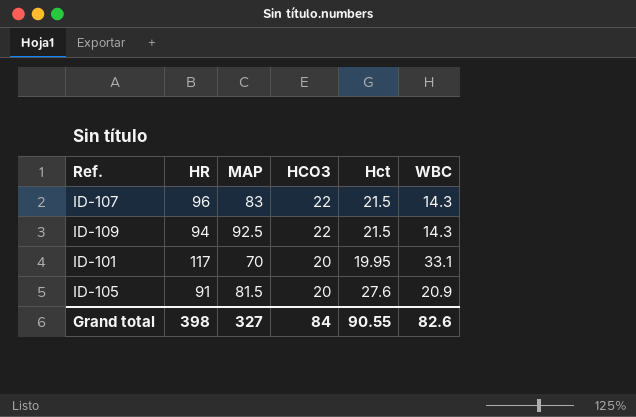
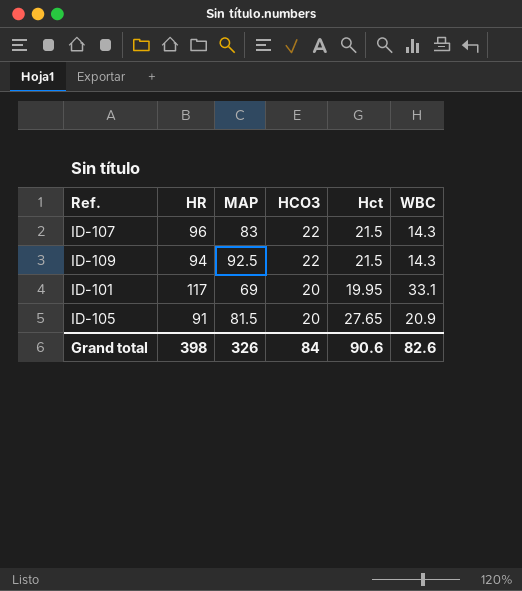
ID-101 | MAP: 70 -> 69
ID-105 | Hct: 27.6 -> 27.65
Grand total | MAP: 327 -> 326
Grand total | Hct: 90.55 -> 90.6

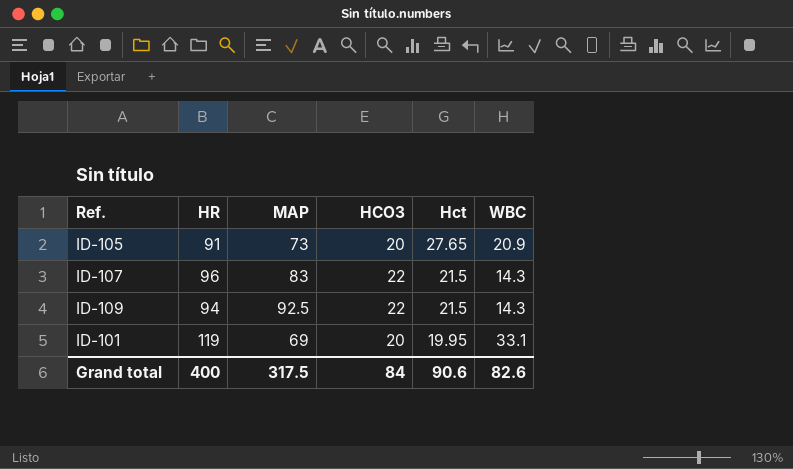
row order: HCO3 descending -> Hct descending
ID-105 | MAP: 81.5 -> 73
ID-101 | HR: 117 -> 119
Grand total | HR: 398 -> 400
Grand total | MAP: 326 -> 317.5

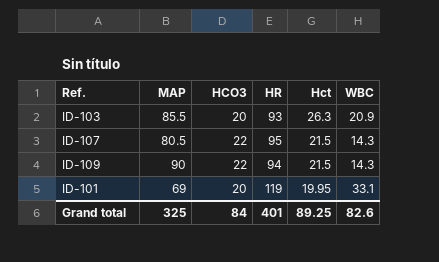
column HR | position: 2 -> 4
row ID-105: 91 | 73 | 20 | 27.65 | 20.9 -> none
row ID-103: none -> 85.5 | 20 | 93 | 26.3 | 20.9
ID-107 | MAP: 83 -> 80.5
ID-107 | HR: 96 -> 95
ID-109 | MAP: 92.5 -> 90
Grand total | MAP: 317.5 -> 325
Grand total | HR: 400 -> 401
Grand total | Hct: 90.6 -> 89.25

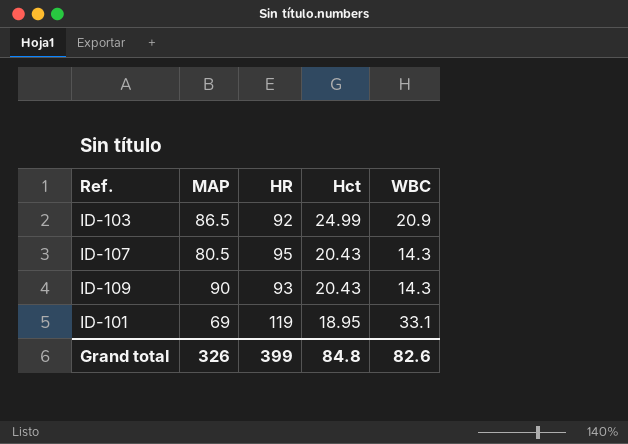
column HCO3 | position: 3 -> none
ID-103 | MAP: 85.5 -> 86.5
ID-103 | HR: 93 -> 92
ID-103 | Hct: 26.3 -> 24.99
ID-107 | Hct: 21.5 -> 20.43
ID-109 | HR: 94 -> 93
ID-109 | Hct: 21.5 -> 20.43
ID-101 | Hct: 19.95 -> 18.95
Grand total | MAP: 325 -> 326
Grand total | HR: 401 -> 399
Grand total | Hct: 89.25 -> 84.8

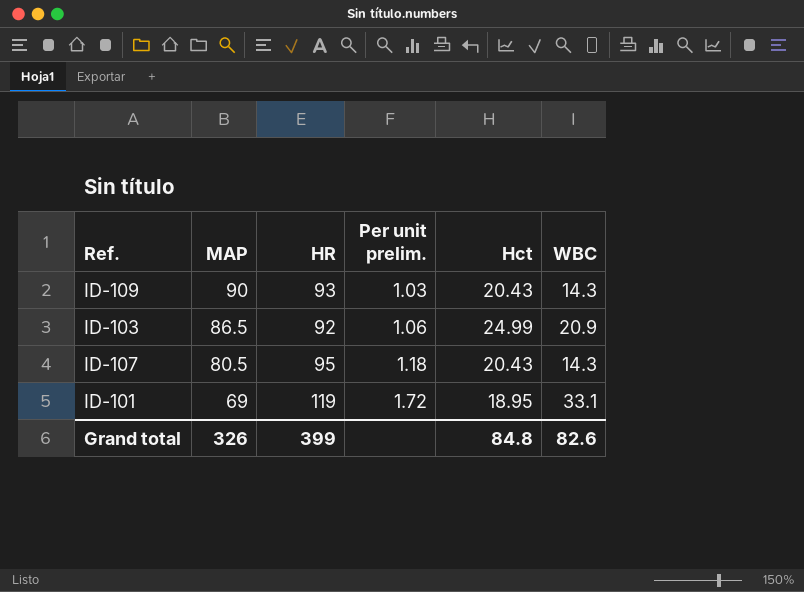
row order: Hct descending -> MAP descending
column Per unit prelim. | formula: none -> [HR] / [MAP]

